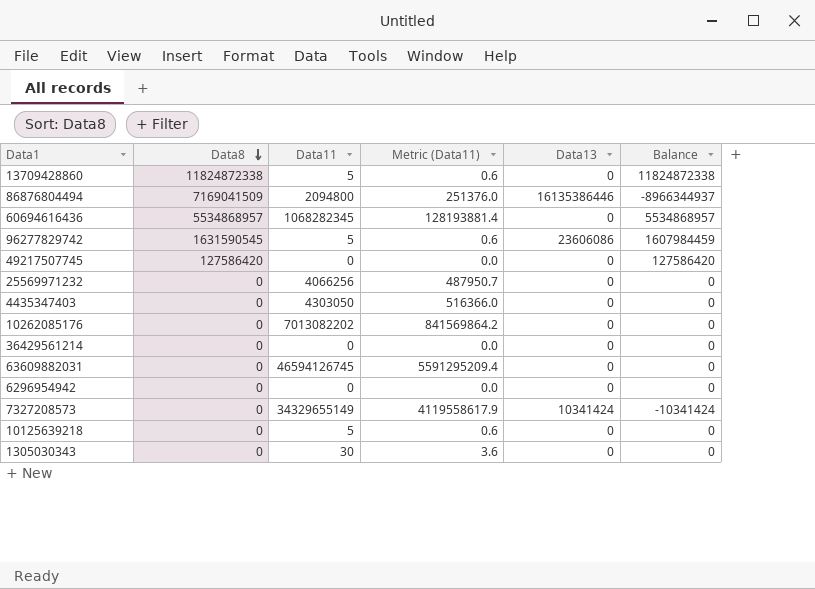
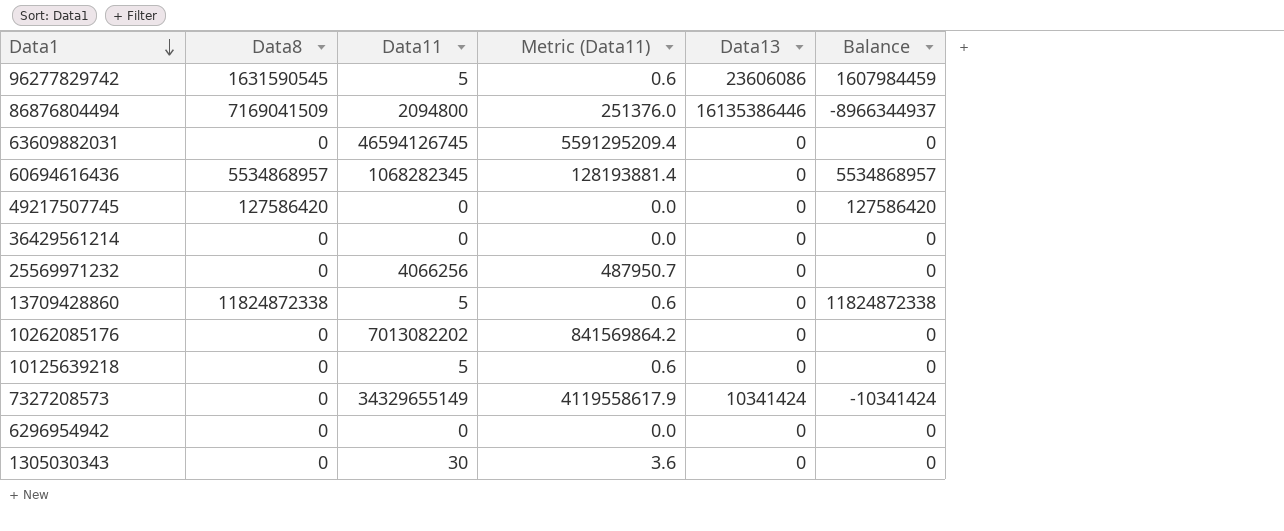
row order: Data8 descending -> Data1 descending
row 4435347403: 0 | 4303050 | 516366.0 | 0 | 0 -> none

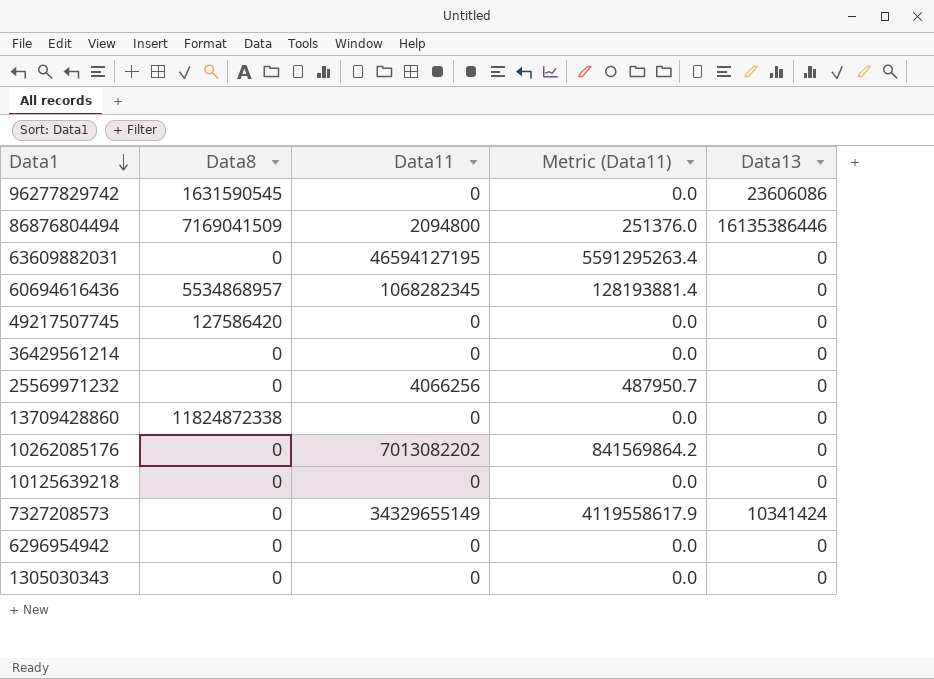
column Balance | formula: [Data8] - [Data13] -> none
96277829742 | Data11: 5 -> 0
96277829742 | Metric (Data11): 0.6 -> 0.0
63609882031 | Data11: 46594126745 -> 46594127195
63609882031 | Metric (Data11): 5591295209.4 -> 5591295263.4
13709428860 | Data11: 5 -> 0
13709428860 | Metric (Data11): 0.6 -> 0.0
10125639218 | Data11: 5 -> 0
10125639218 | Metric (Data11): 0.6 -> 0.0
1305030343 | Data11: 30 -> 0
1305030343 | Metric (Data11): 3.6 -> 0.0

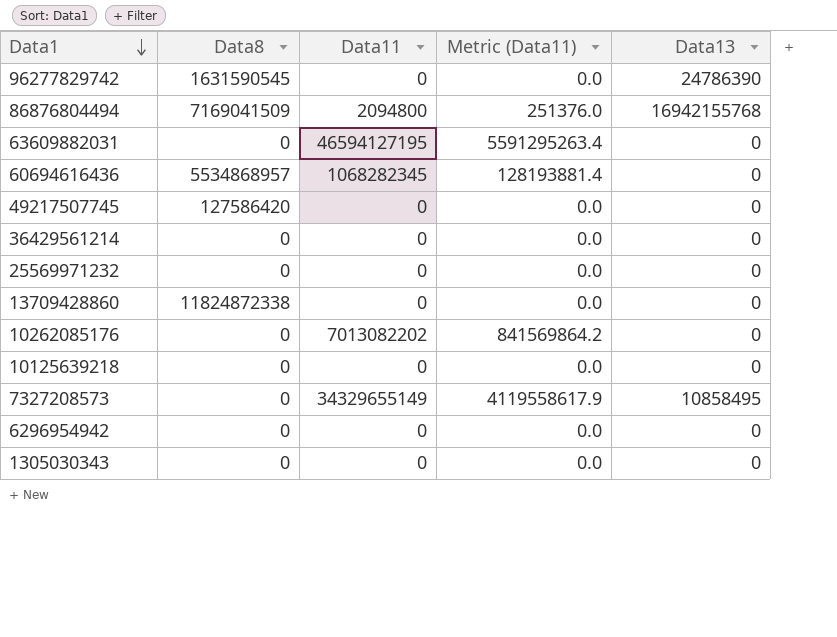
96277829742 | Data13: 23606086 -> 24786390
86876804494 | Data13: 16135386446 -> 16942155768
25569971232 | Data11: 4066256 -> 0
25569971232 | Metric (Data11): 487950.7 -> 0.0
7327208573 | Data13: 10341424 -> 10858495

